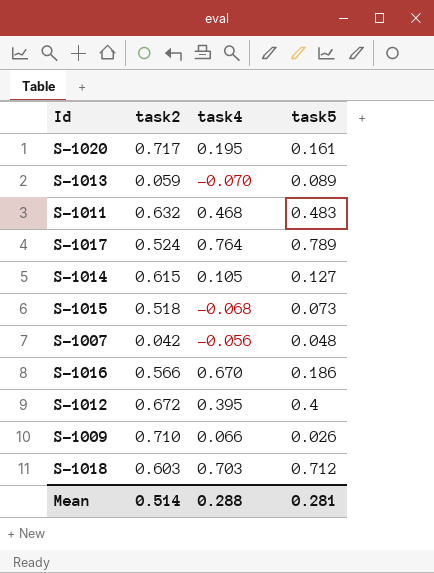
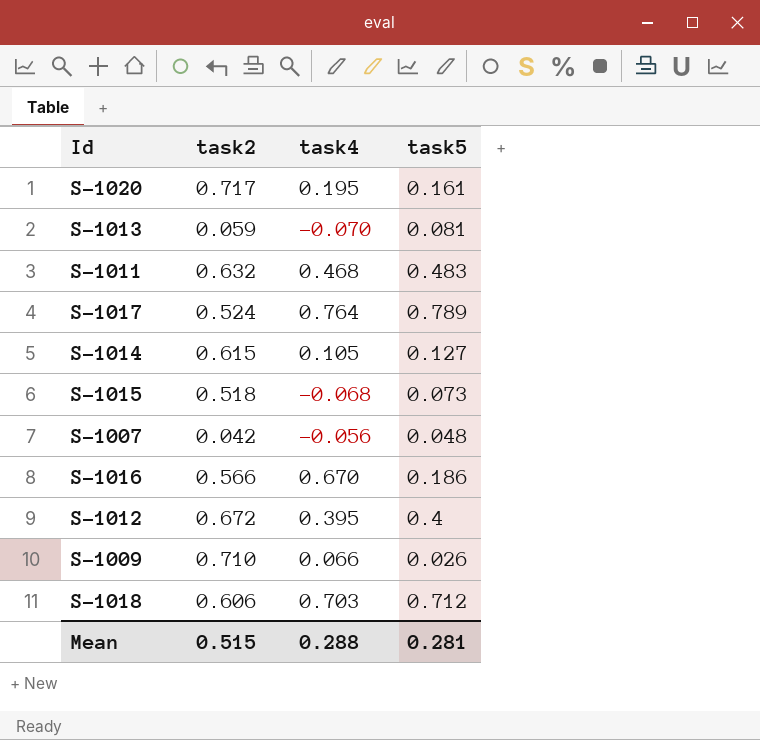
S-1013 | task5: 0.089 -> 0.081
S-1018 | task2: 0.603 -> 0.606
Mean | task2: 0.514 -> 0.515

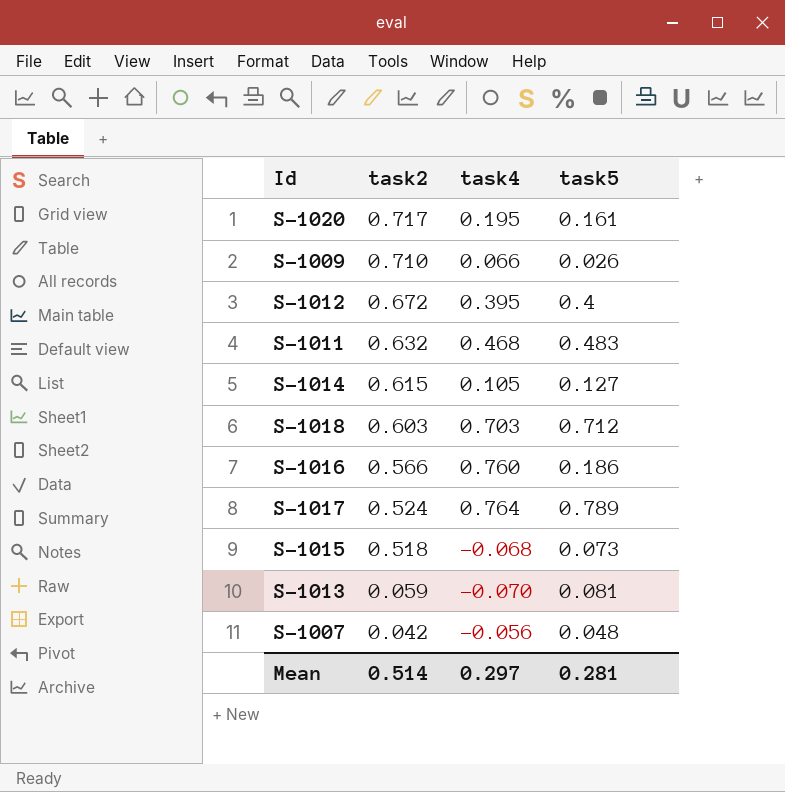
row order: none -> task2 descending
S-1018 | task2: 0.606 -> 0.603
S-1016 | task4: 0.670 -> 0.760
Mean | task2: 0.515 -> 0.514
Mean | task4: 0.288 -> 0.297

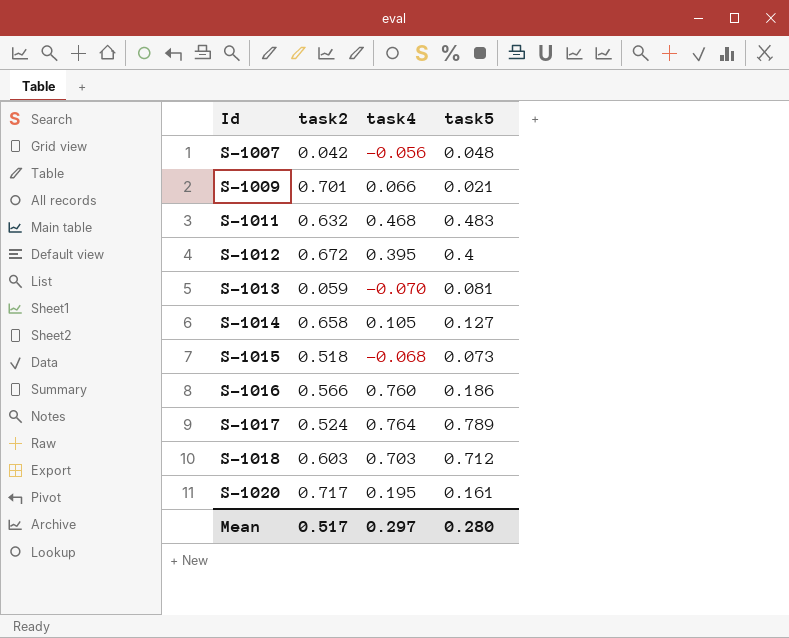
row order: task2 descending -> Id ascending
S-1009 | task2: 0.710 -> 0.701
S-1009 | task5: 0.026 -> 0.021
S-1014 | task2: 0.615 -> 0.658
Mean | task2: 0.514 -> 0.517
Mean | task5: 0.281 -> 0.280

